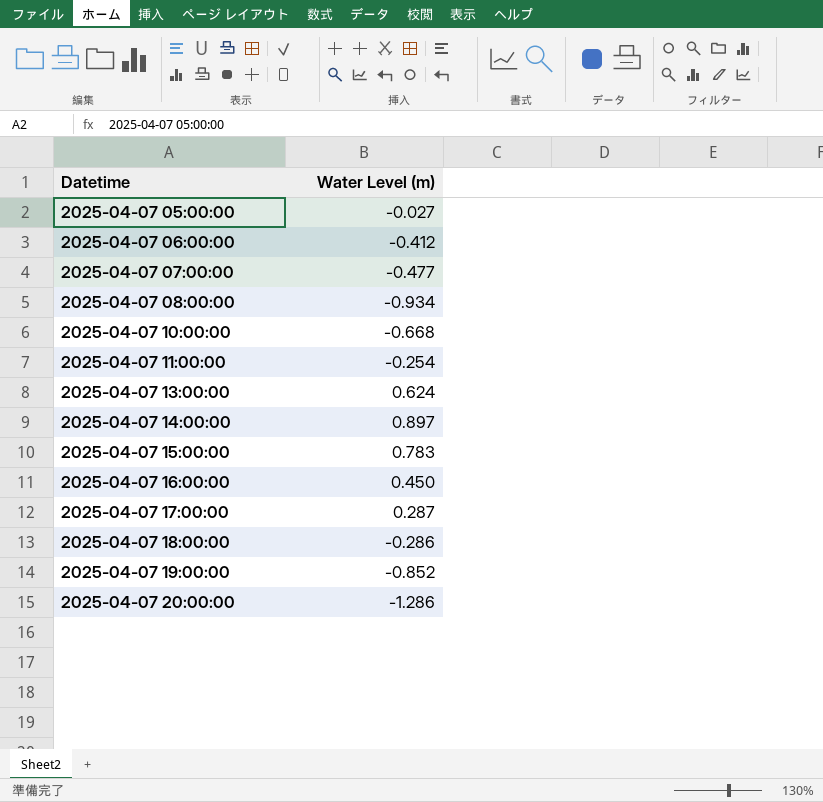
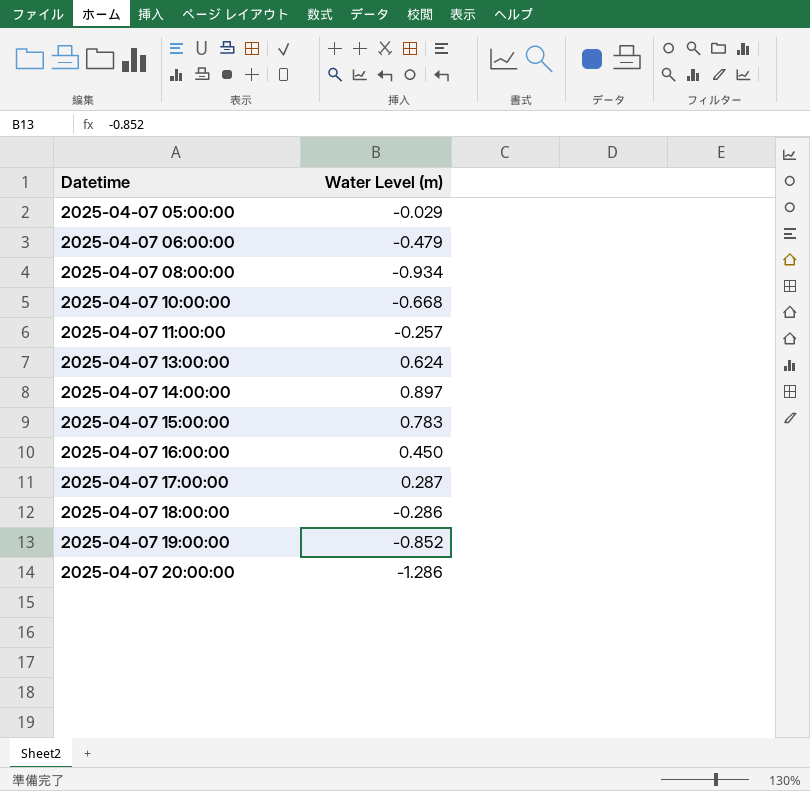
row 2025-04-07 07:00:00: -0.477 -> none
2025-04-07 05:00:00 | Water Level (m): -0.027 -> -0.029
2025-04-07 06:00:00 | Water Level (m): -0.412 -> -0.479
2025-04-07 11:00:00 | Water Level (m): -0.254 -> -0.257

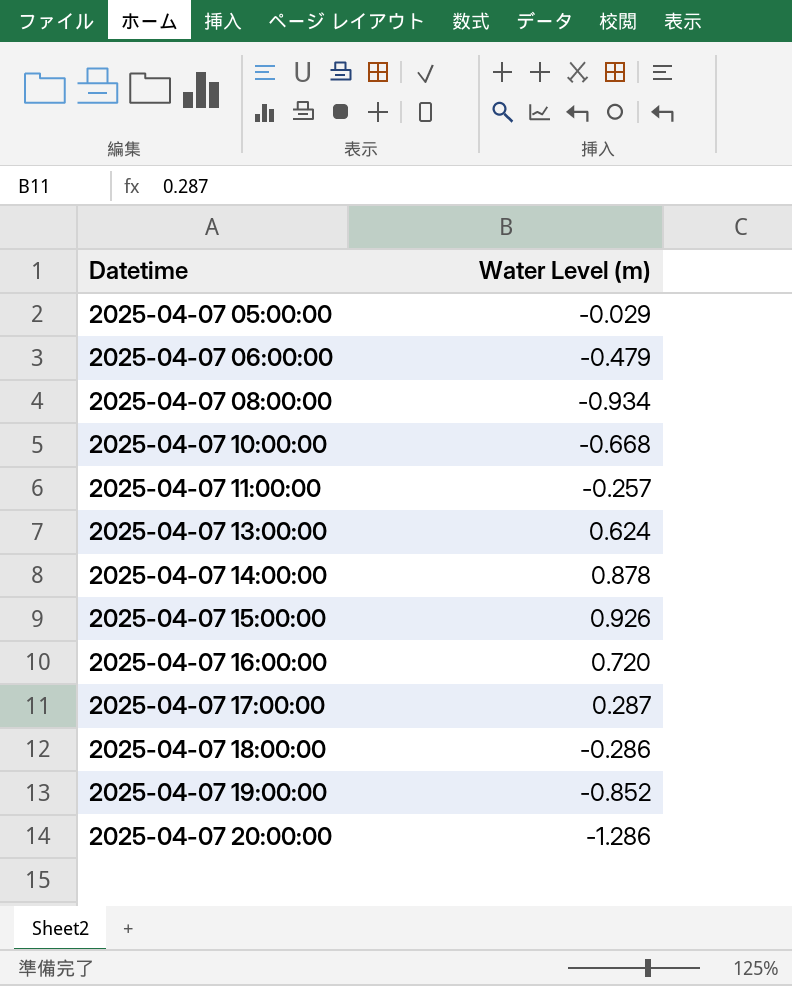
2025-04-07 14:00:00 | Water Level (m): 0.897 -> 0.878
2025-04-07 15:00:00 | Water Level (m): 0.783 -> 0.926
2025-04-07 16:00:00 | Water Level (m): 0.450 -> 0.720

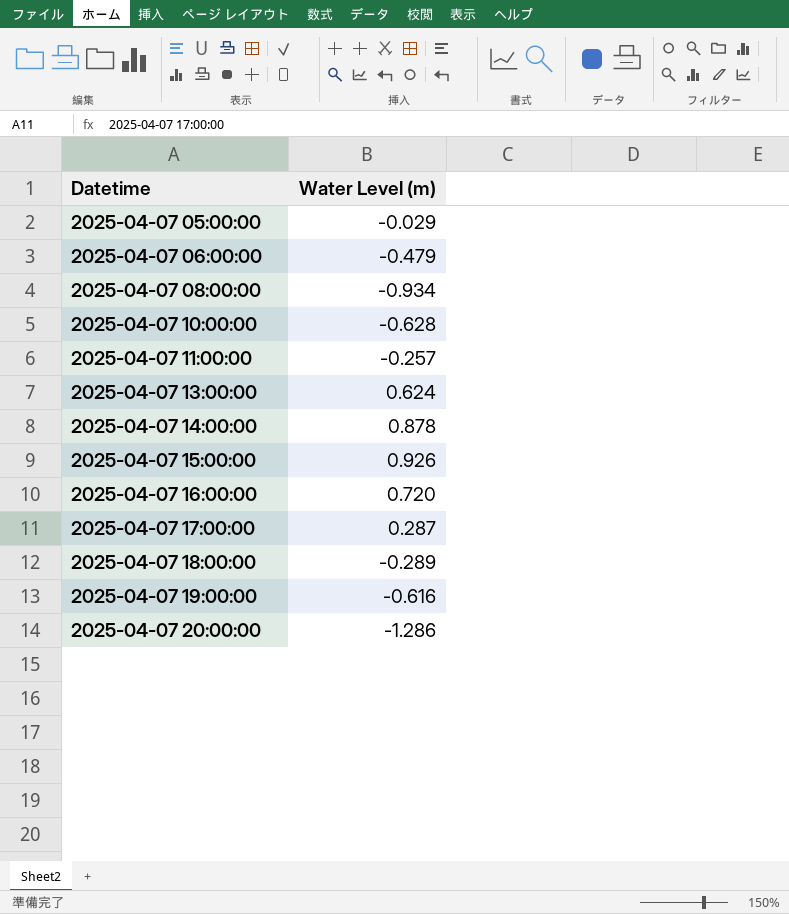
2025-04-07 10:00:00 | Water Level (m): -0.668 -> -0.628
2025-04-07 18:00:00 | Water Level (m): -0.286 -> -0.289
2025-04-07 19:00:00 | Water Level (m): -0.852 -> -0.616

